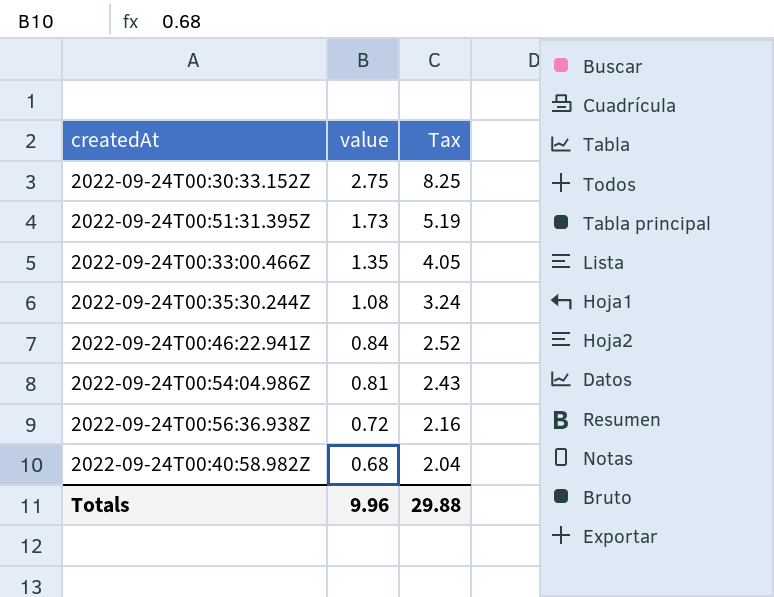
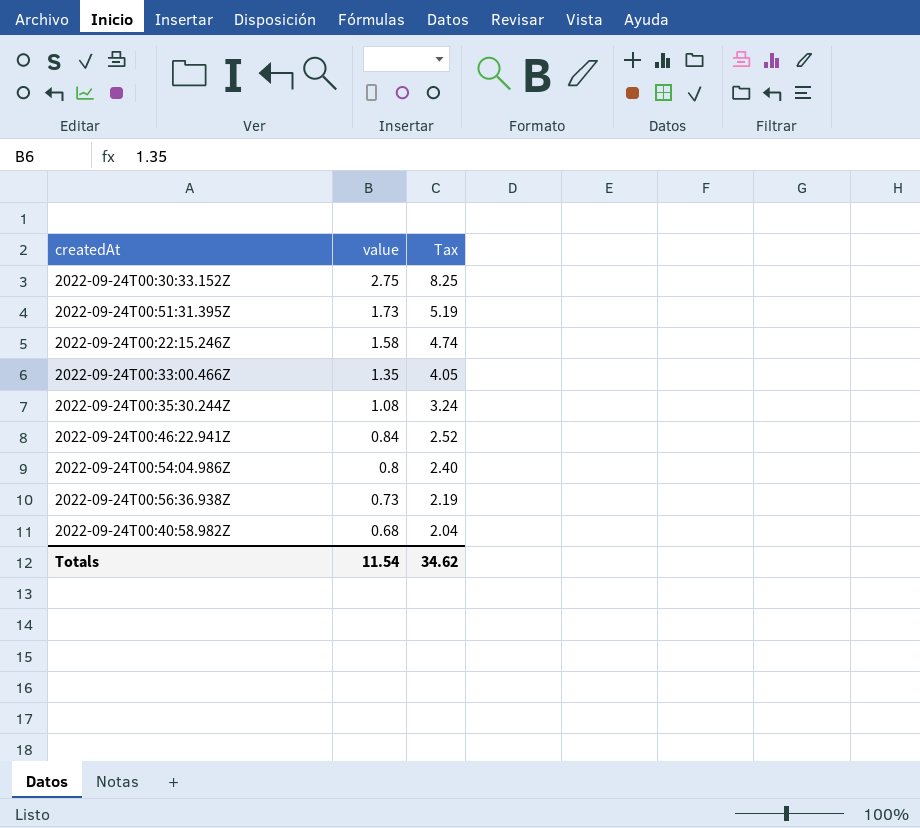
row 2022-09-24T00:22:15.246Z: none -> 1.58 | 4.74
2022-09-24T00:54:04.986Z | value: 0.81 -> 0.8
2022-09-24T00:54:04.986Z | Tax: 2.43 -> 2.40
2022-09-24T00:56:36.938Z | value: 0.72 -> 0.73
2022-09-24T00:56:36.938Z | Tax: 2.16 -> 2.19
Totals | value: 9.96 -> 11.54
Totals | Tax: 29.88 -> 34.62

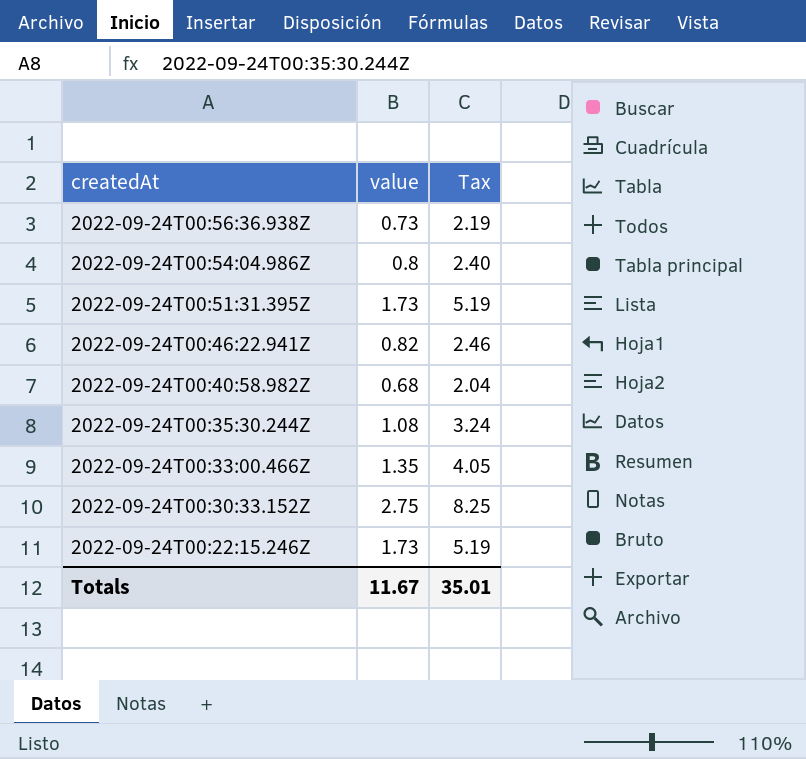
row order: value descending -> createdAt descending
2022-09-24T00:46:22.941Z | value: 0.84 -> 0.82
2022-09-24T00:46:22.941Z | Tax: 2.52 -> 2.46
2022-09-24T00:22:15.246Z | value: 1.58 -> 1.73
2022-09-24T00:22:15.246Z | Tax: 4.74 -> 5.19
Totals | value: 11.54 -> 11.67
Totals | Tax: 34.62 -> 35.01

